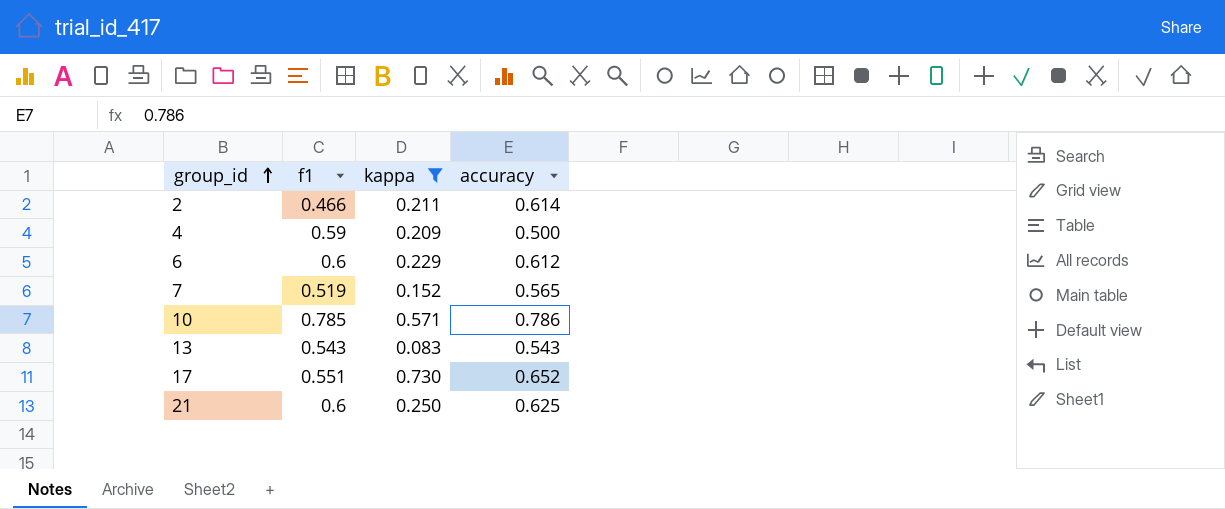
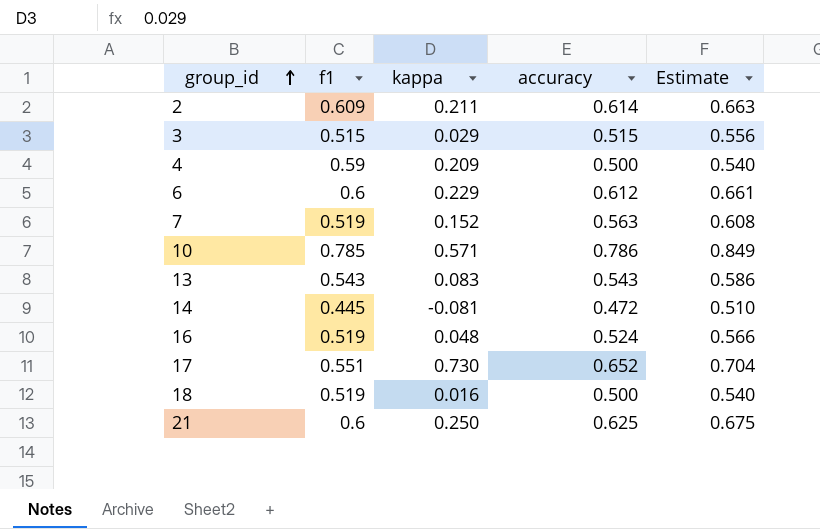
filter: kappa >= 0.083 -> none
column Estimate | formula: none -> [accuracy] * 1.08
2 | f1: 0.466 -> 0.609
7 | accuracy: 0.565 -> 0.563

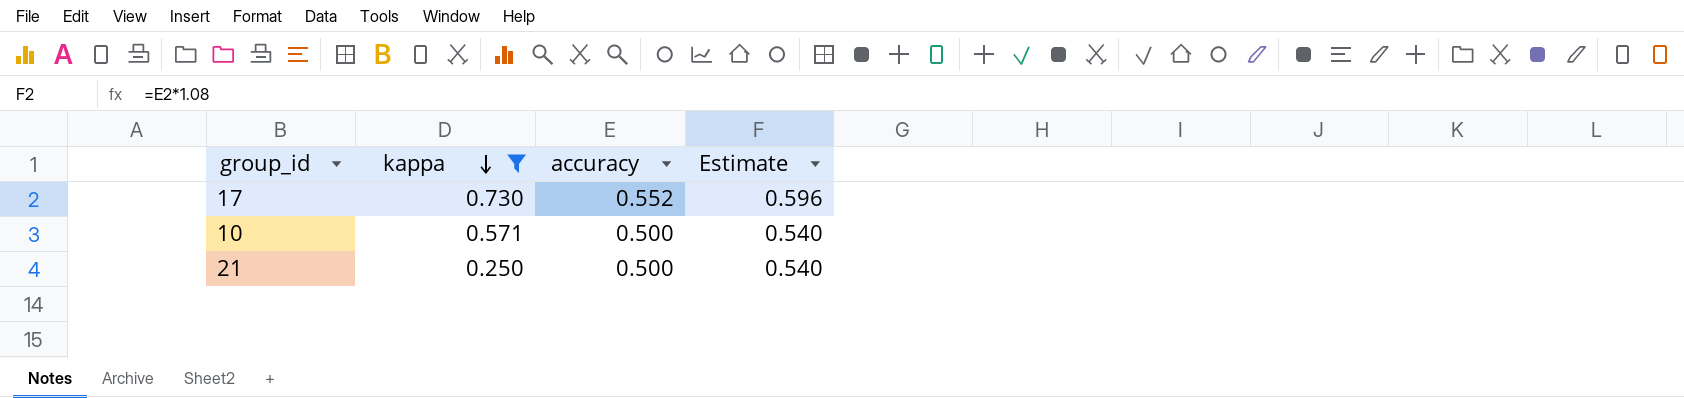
filter: none -> kappa >= 0.250
row order: group_id ascending -> kappa descending
column f1 | position: 2 -> none
17 | accuracy: 0.652 -> 0.552
17 | Estimate: 0.704 -> 0.596
10 | accuracy: 0.786 -> 0.500
10 | Estimate: 0.849 -> 0.540
21 | accuracy: 0.625 -> 0.500
21 | Estimate: 0.675 -> 0.540

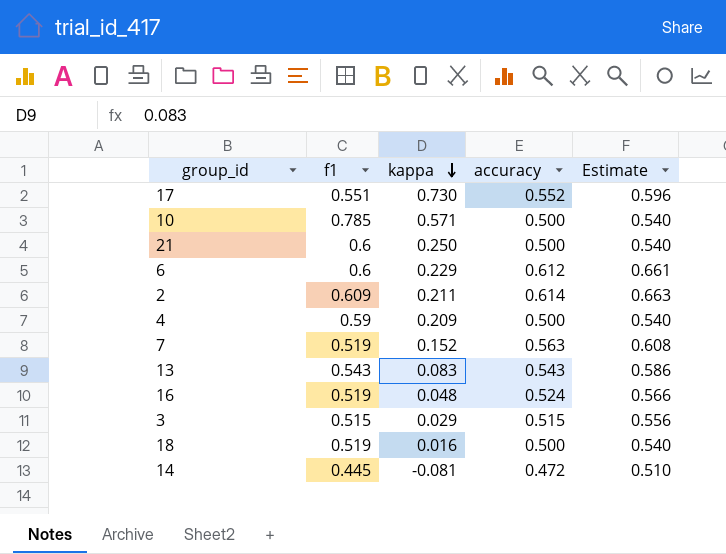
filter: kappa >= 0.250 -> none
column f1 | position: none -> 2

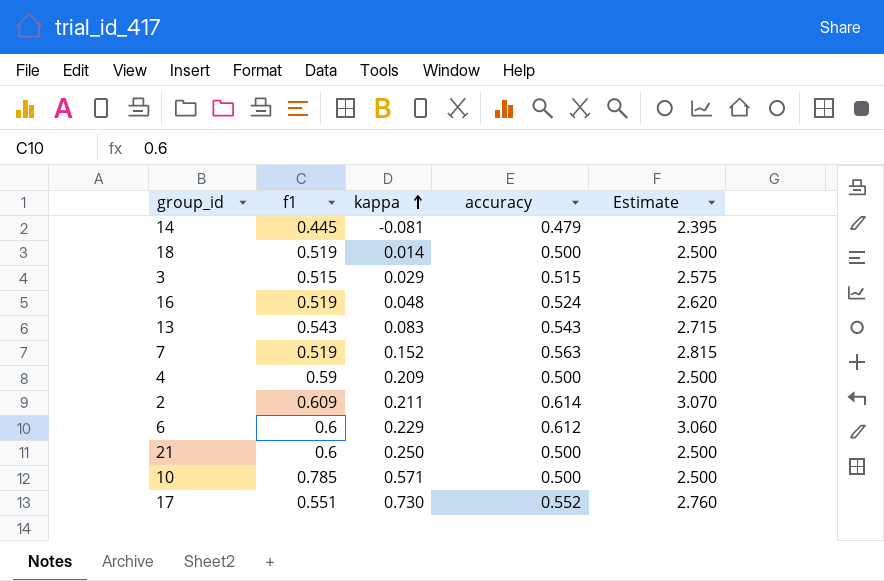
row order: kappa descending -> kappa ascending
column Estimate | formula: [accuracy] * 1.08 -> [accuracy] * 5
14 | accuracy: 0.472 -> 0.479
18 | kappa: 0.016 -> 0.014

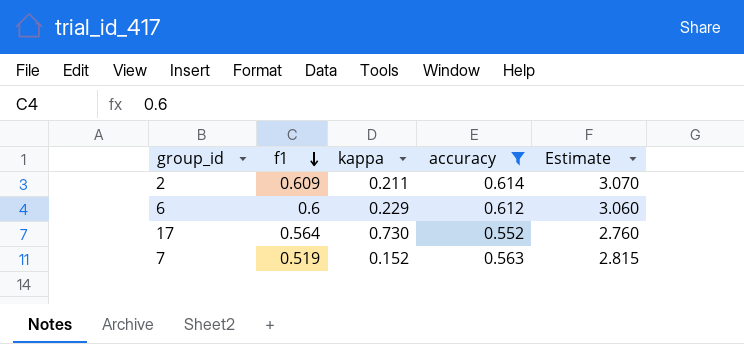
filter: none -> accuracy >= 0.552
row order: kappa ascending -> f1 descending
17 | f1: 0.551 -> 0.564

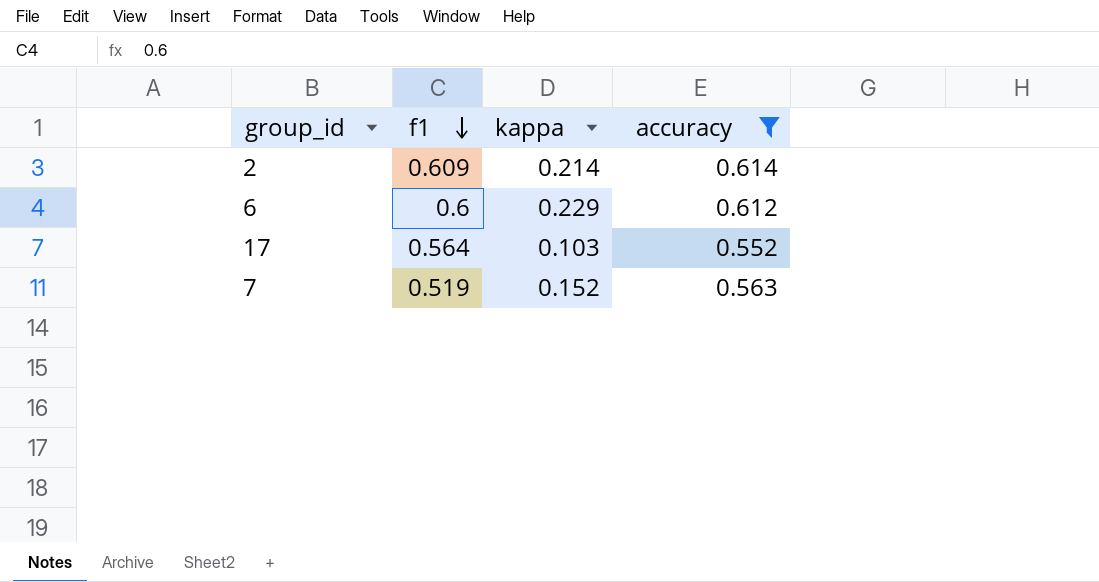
column Estimate | formula: [accuracy] * 5 -> none
2 | kappa: 0.211 -> 0.214
17 | kappa: 0.730 -> 0.103

